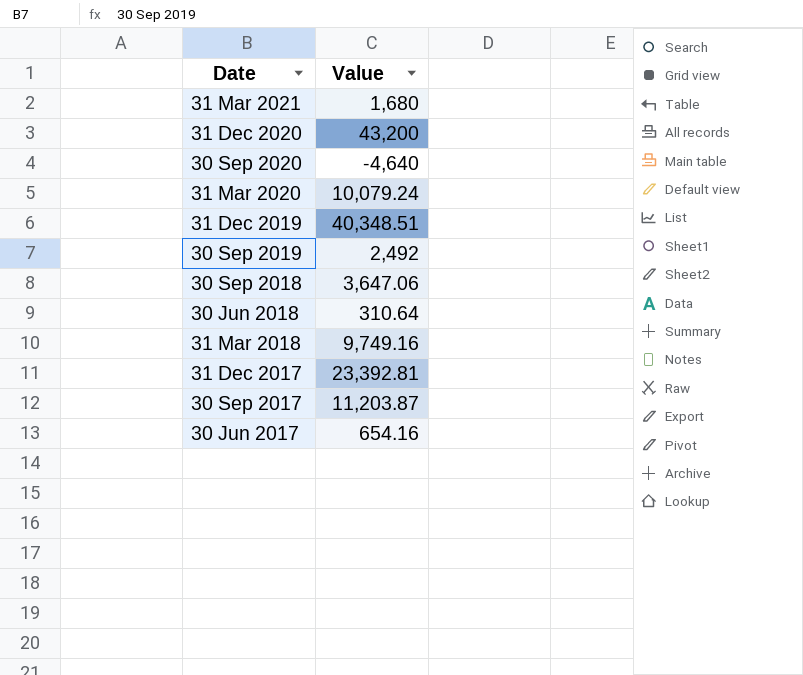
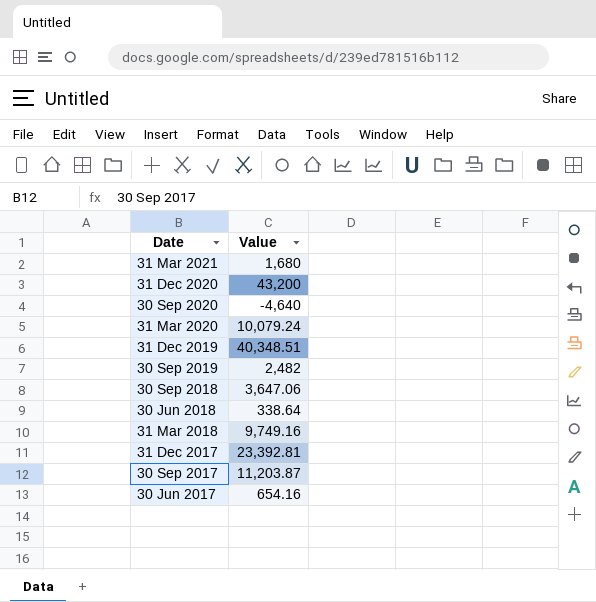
30 Sep 2019 | Value: 2,492 -> 2,482
30 Jun 2018 | Value: 310.64 -> 338.64

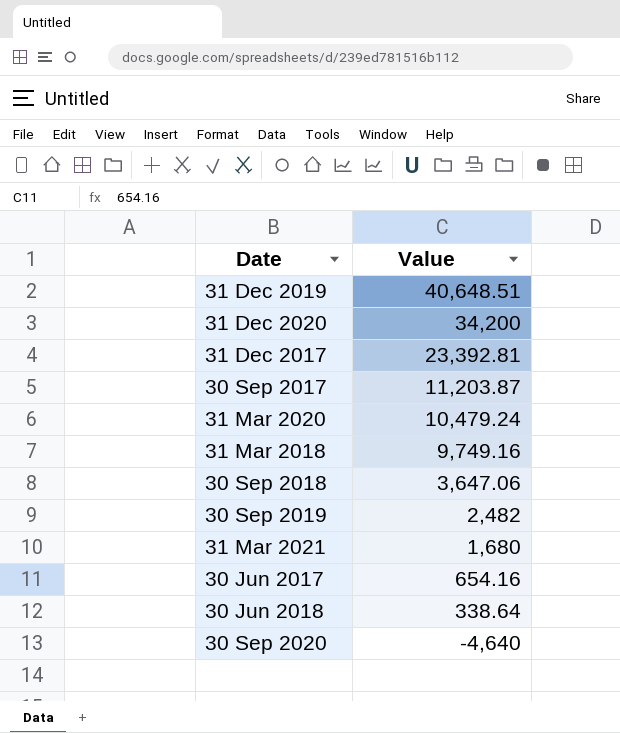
row order: Date descending -> Value descending
31 Dec 2019 | Value: 40,348.51 -> 40,648.51
31 Dec 2020 | Value: 43,200 -> 34,200
31 Mar 2020 | Value: 10,079.24 -> 10,479.24

